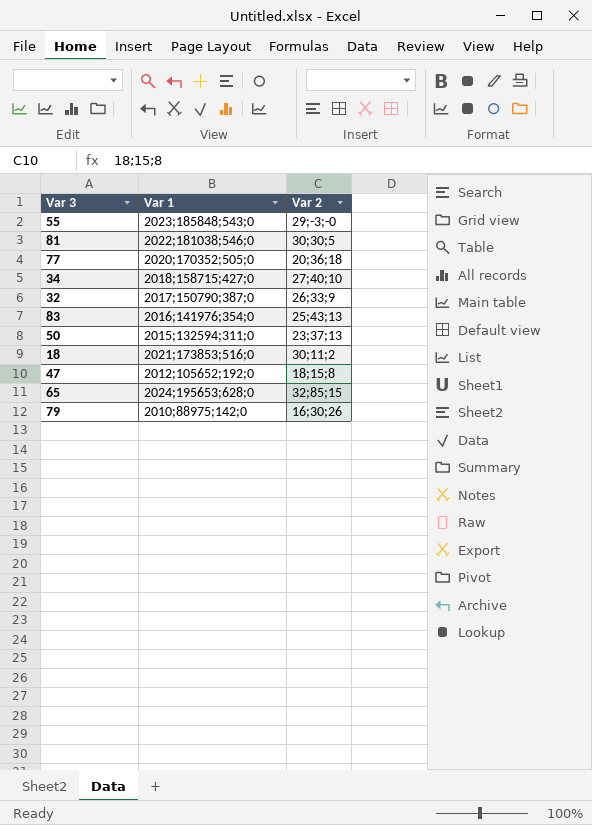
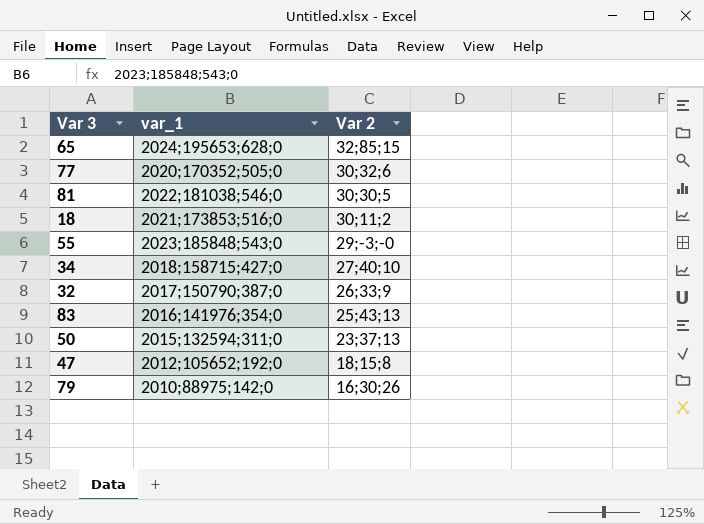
row order: none -> Var 2 descending
column name: Var 1 -> var_1
77 | Var 2: 20;36;18 -> 30;32;6

